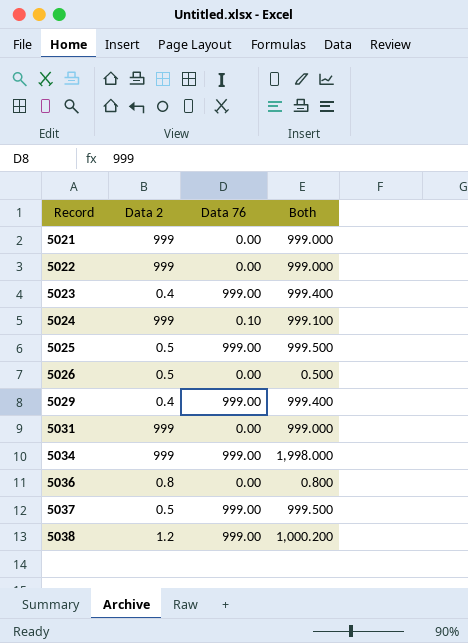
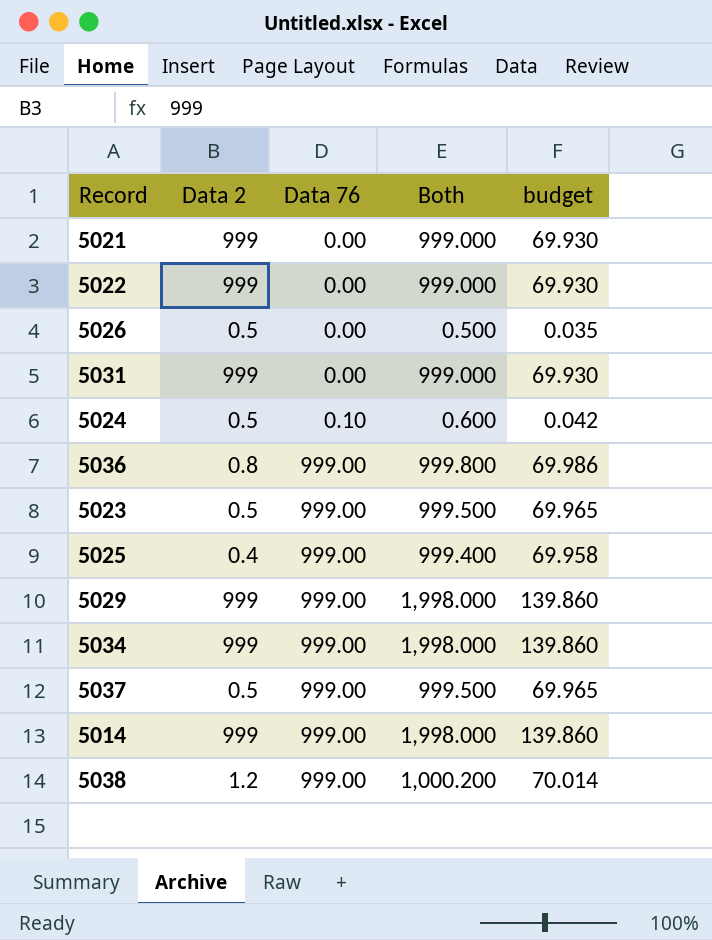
row order: Record ascending -> Data 76 ascending
column budget | formula: none -> [Both] * 0.07
5024 | Data 2: 999 -> 0.5
5024 | Both: 999.100 -> 0.600
5036 | Data 76: 0.00 -> 999.00
5036 | Both: 0.800 -> 999.800
5023 | Data 2: 0.4 -> 0.5
5023 | Both: 999.400 -> 999.500
5025 | Data 2: 0.5 -> 0.4
5025 | Both: 999.500 -> 999.400
5029 | Data 2: 0.4 -> 999
5029 | Both: 999.400 -> 1,998.000
row 5014: none -> 999 | 999.00 | 1,998.000 | 139.860

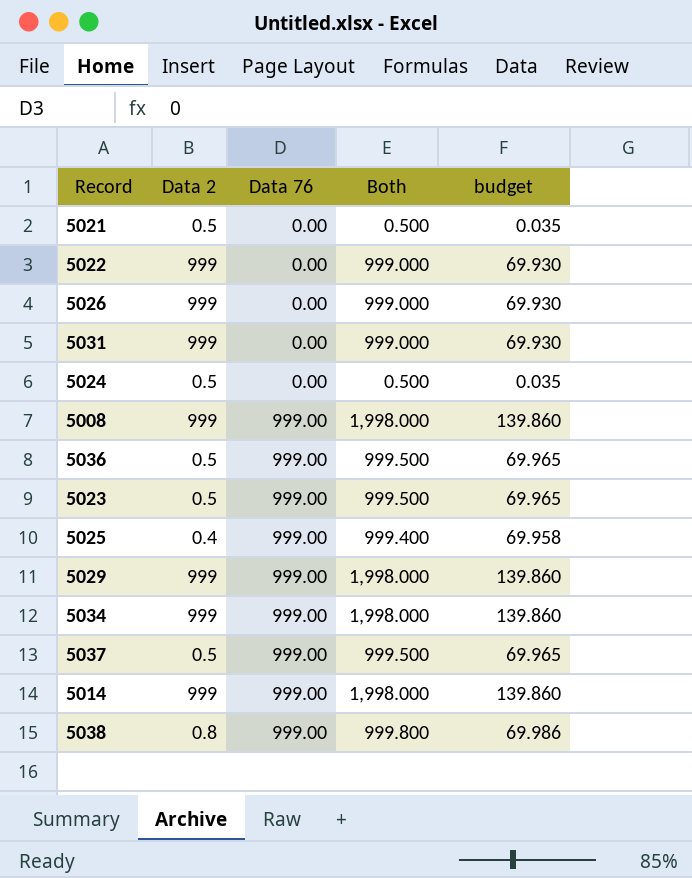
5021 | Data 2: 999 -> 0.5
5021 | Both: 999.000 -> 0.500
5021 | budget: 69.930 -> 0.035
5026 | Data 2: 0.5 -> 999
5026 | Both: 0.500 -> 999.000
5026 | budget: 0.035 -> 69.930
5024 | Data 76: 0.10 -> 0.00
5024 | Both: 0.600 -> 0.500
5024 | budget: 0.042 -> 0.035
row 5008: none -> 999 | 999.00 | 1,998.000 | 139.860
5036 | Data 2: 0.8 -> 0.5
5036 | Both: 999.800 -> 999.500
5036 | budget: 69.986 -> 69.965
5038 | Data 2: 1.2 -> 0.8
5038 | Both: 1,000.200 -> 999.800
5038 | budget: 70.014 -> 69.986

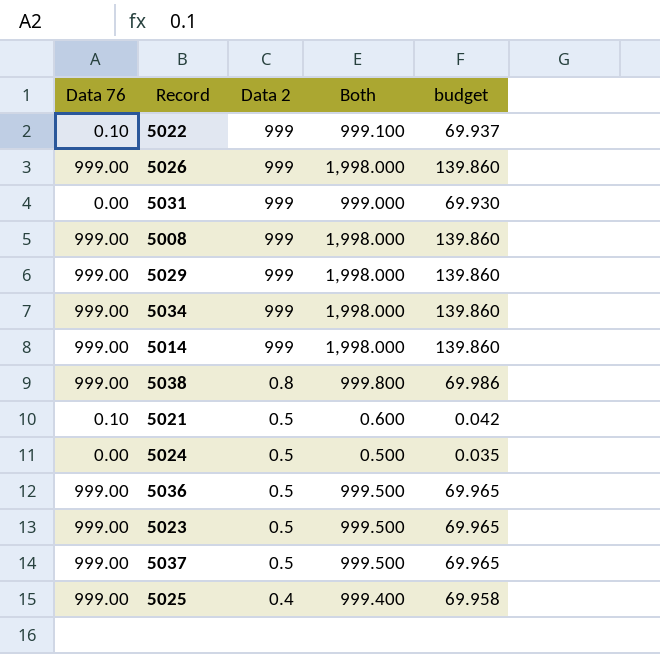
row order: Data 76 ascending -> Data 2 descending
column Data 76 | position: 3 -> 1
5022 | Data 76: 0.00 -> 0.10
5022 | Both: 999.000 -> 999.100
5022 | budget: 69.930 -> 69.937
5026 | Data 76: 0.00 -> 999.00
5026 | Both: 999.000 -> 1,998.000
5026 | budget: 69.930 -> 139.860
5021 | Data 76: 0.00 -> 0.10
5021 | Both: 0.500 -> 0.600
5021 | budget: 0.035 -> 0.042

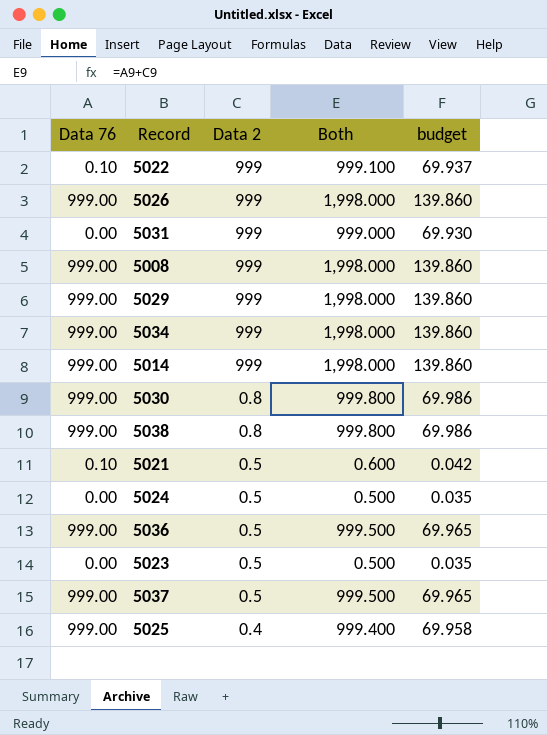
row 5030: none -> 999.00 | 0.8 | 999.800 | 69.986
5023 | Data 76: 999.00 -> 0.00
5023 | Both: 999.500 -> 0.500
5023 | budget: 69.965 -> 0.035

